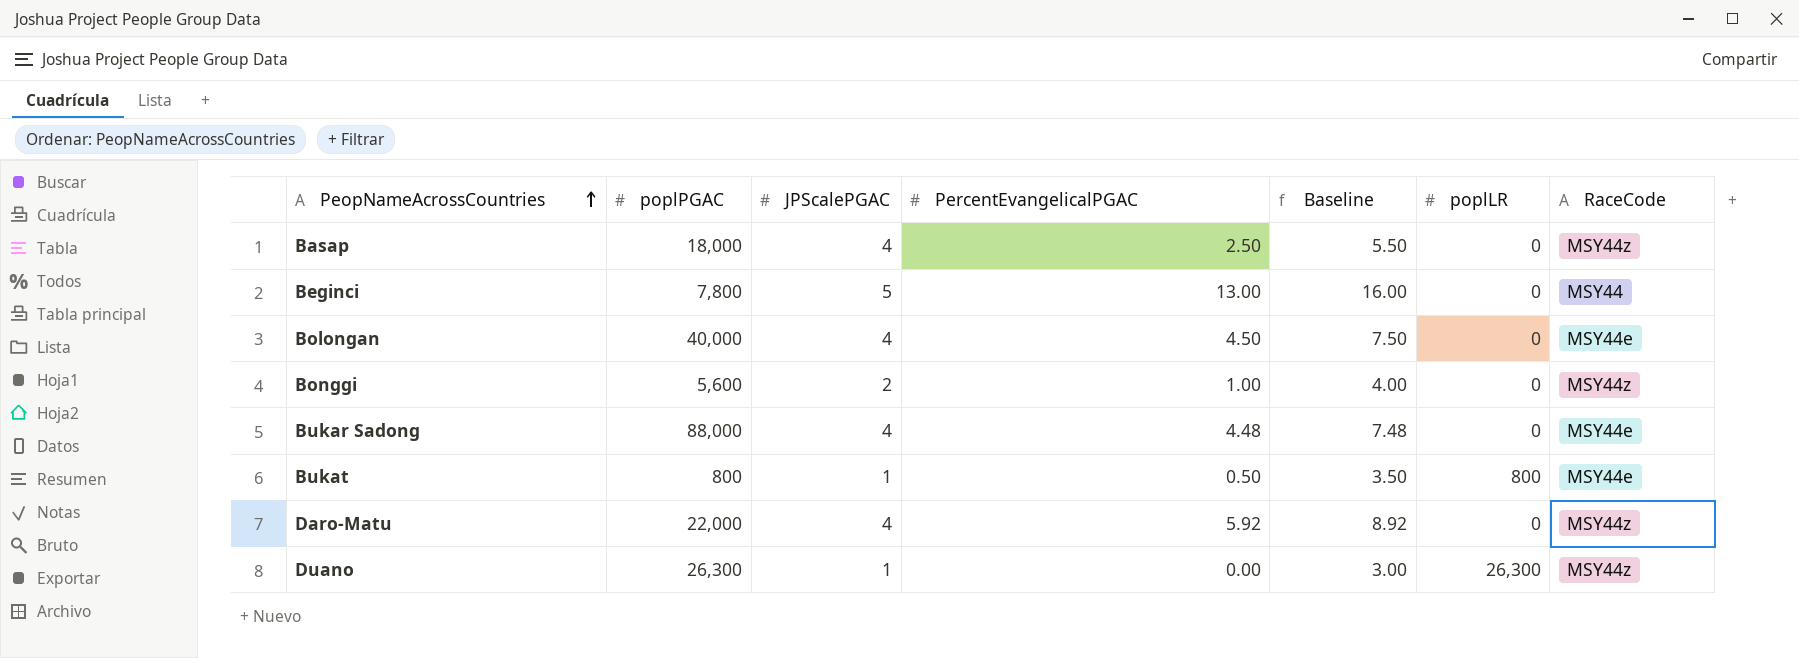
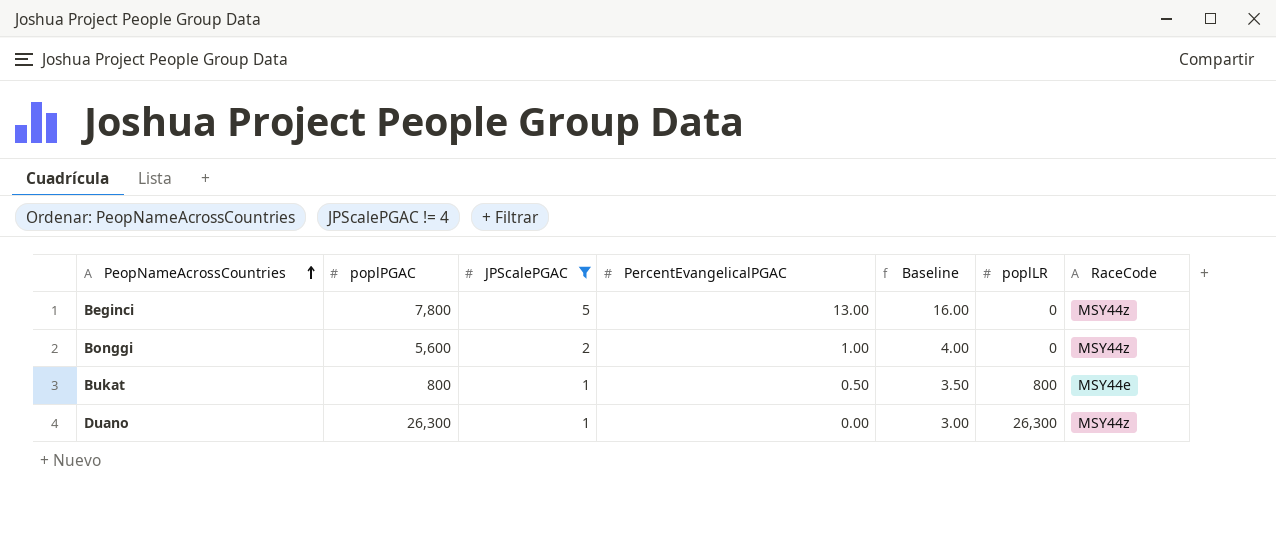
filter: none -> JPScalePGAC != 4
Beginci | RaceCode: MSY44 -> MSY44z

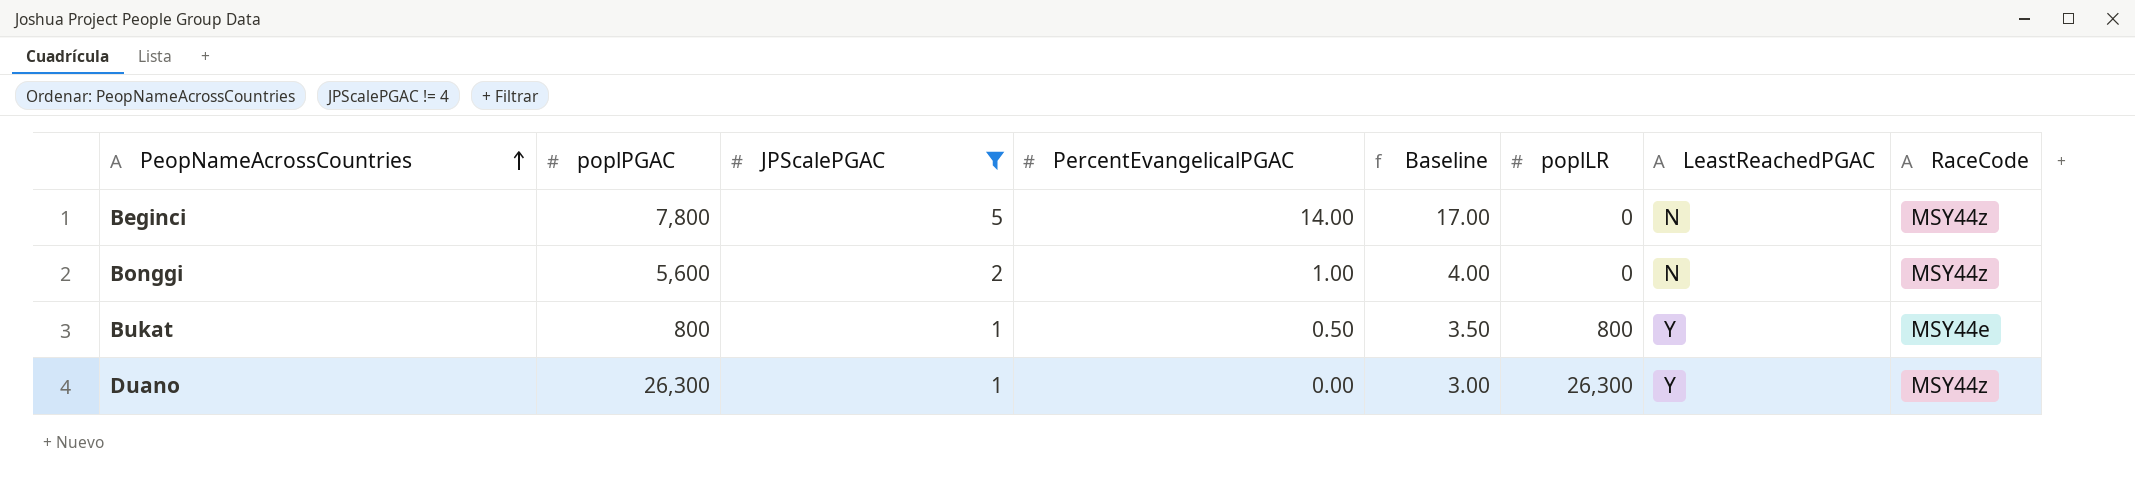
column LeastReachedPGAC | position: none -> 7
Beginci | PercentEvangelicalPGAC: 13.00 -> 14.00
Beginci | Baseline: 16.00 -> 17.00

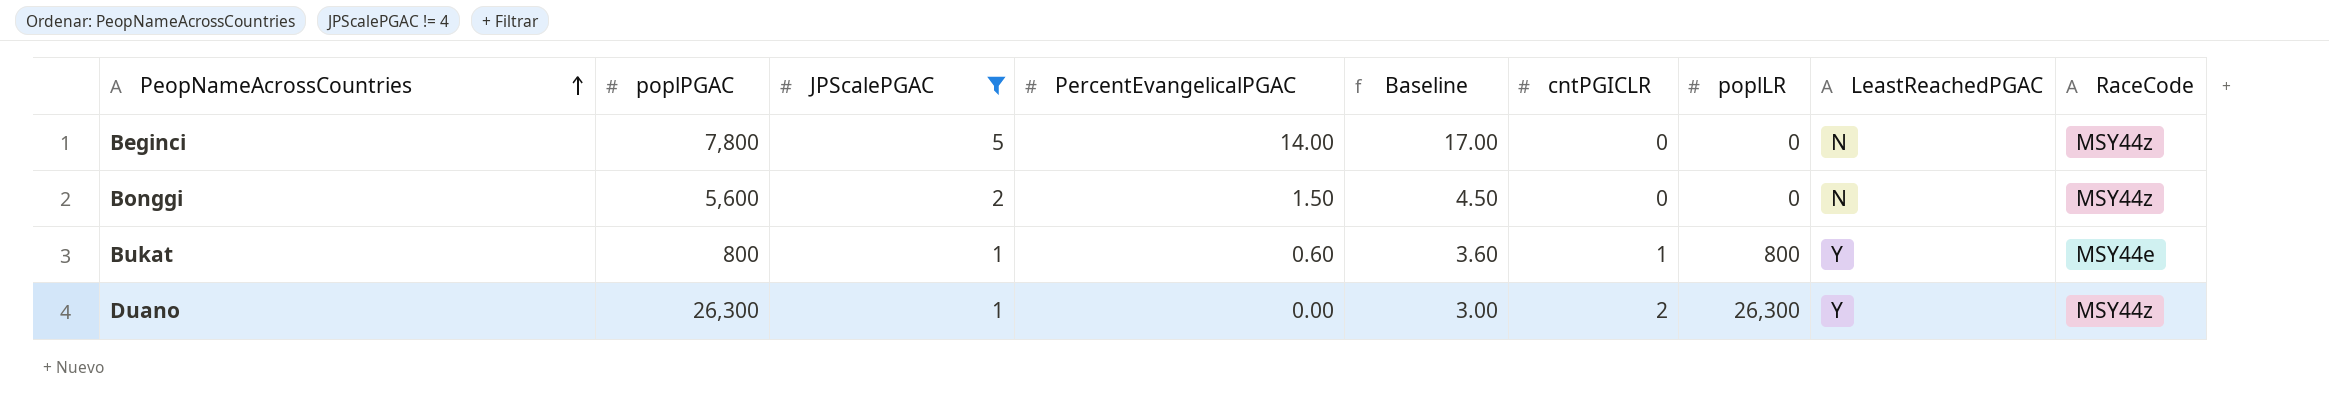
column cntPGICLR | position: none -> 6
Bonggi | PercentEvangelicalPGAC: 1.00 -> 1.50
Bonggi | Baseline: 4.00 -> 4.50
Bukat | PercentEvangelicalPGAC: 0.50 -> 0.60
Bukat | Baseline: 3.50 -> 3.60

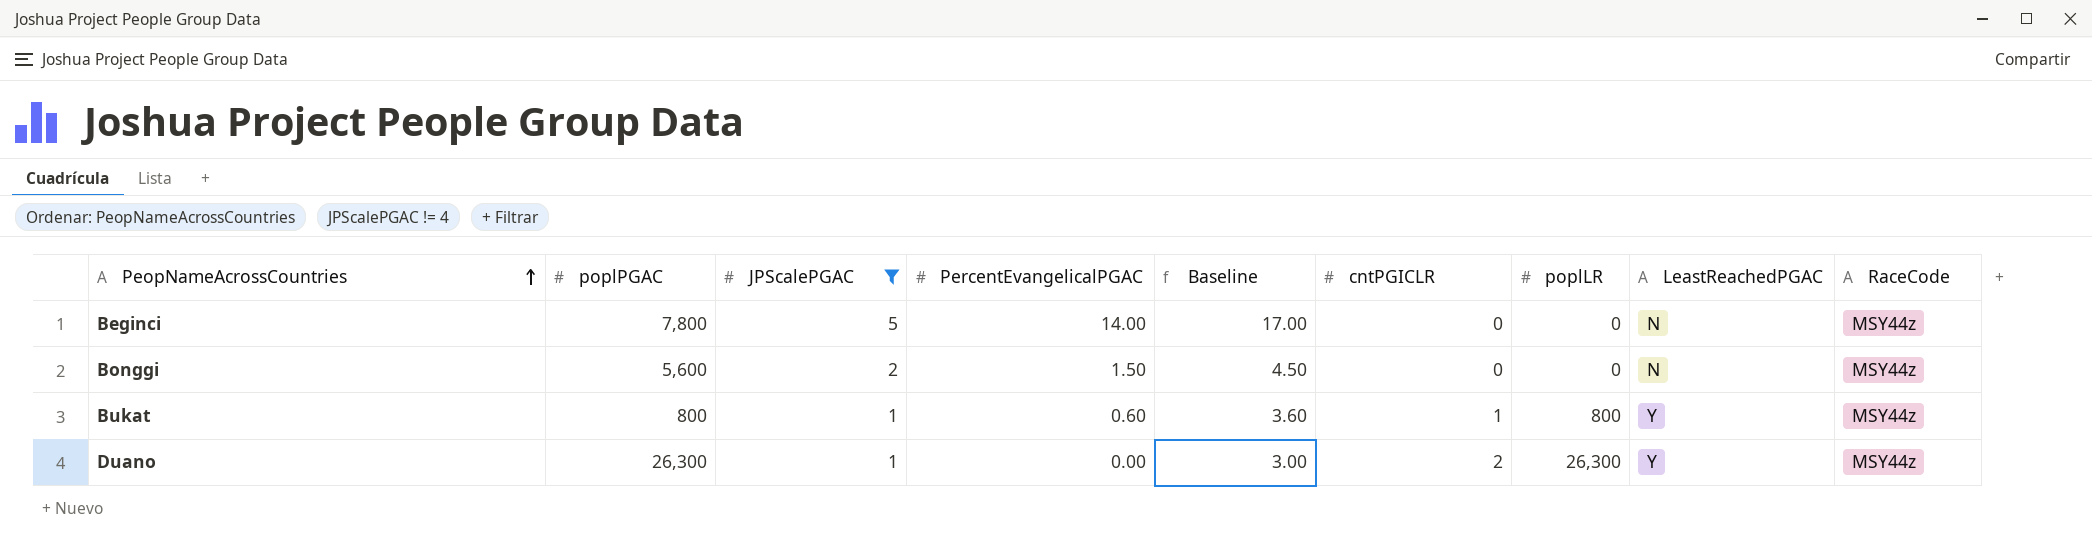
Bukat | RaceCode: MSY44e -> MSY44z

